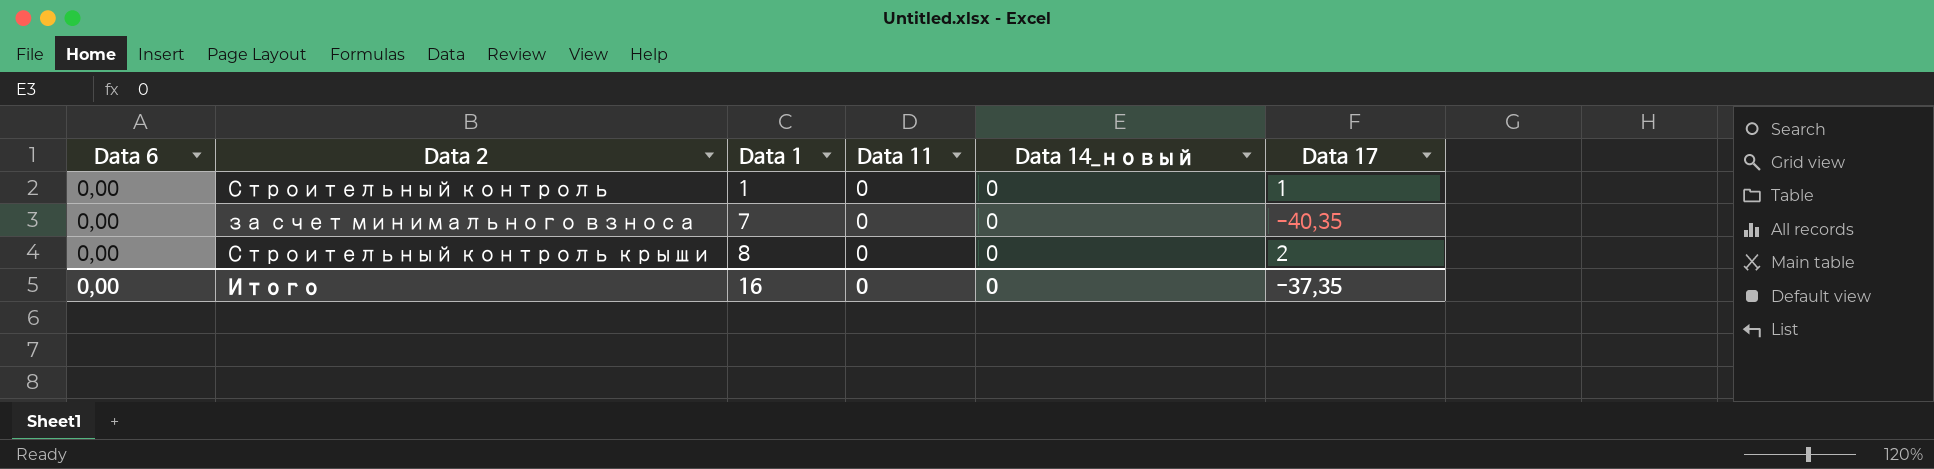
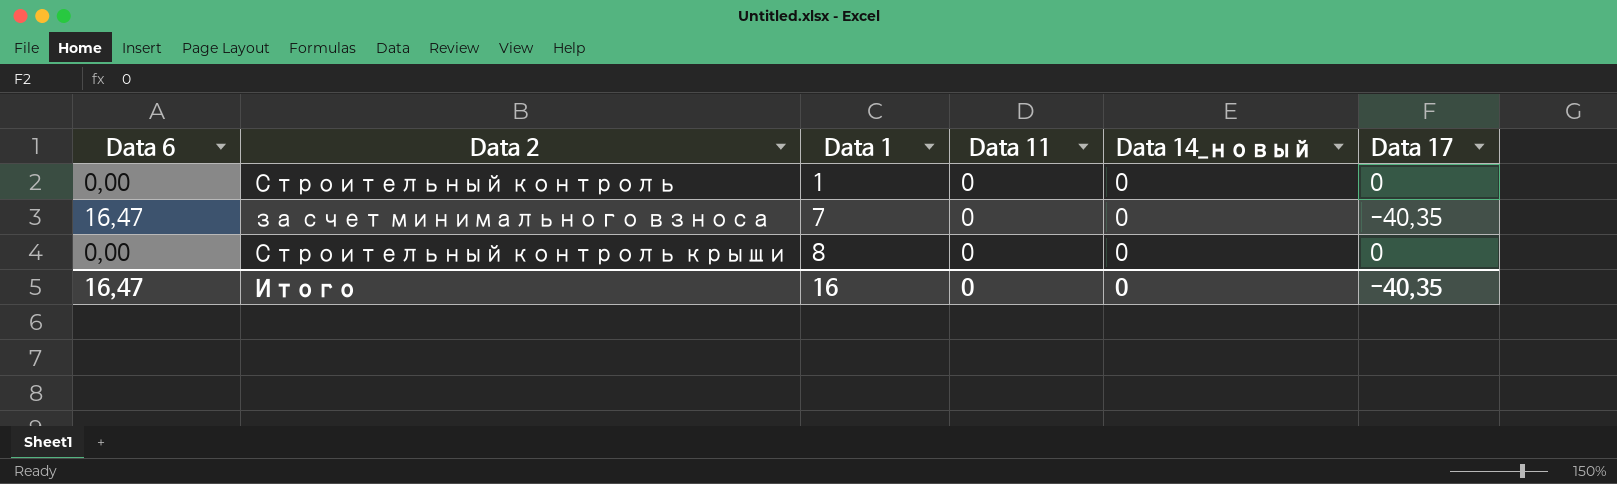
Строительный контроль | Data 17: 1 -> 0
за счет минимального взноса | Data 6: 0,00 -> 16,47
Строительный контроль крыши | Data 17: 2 -> 0
Итого | Data 6: 0,00 -> 16,47
Итого | Data 17: -37,35 -> -40,35

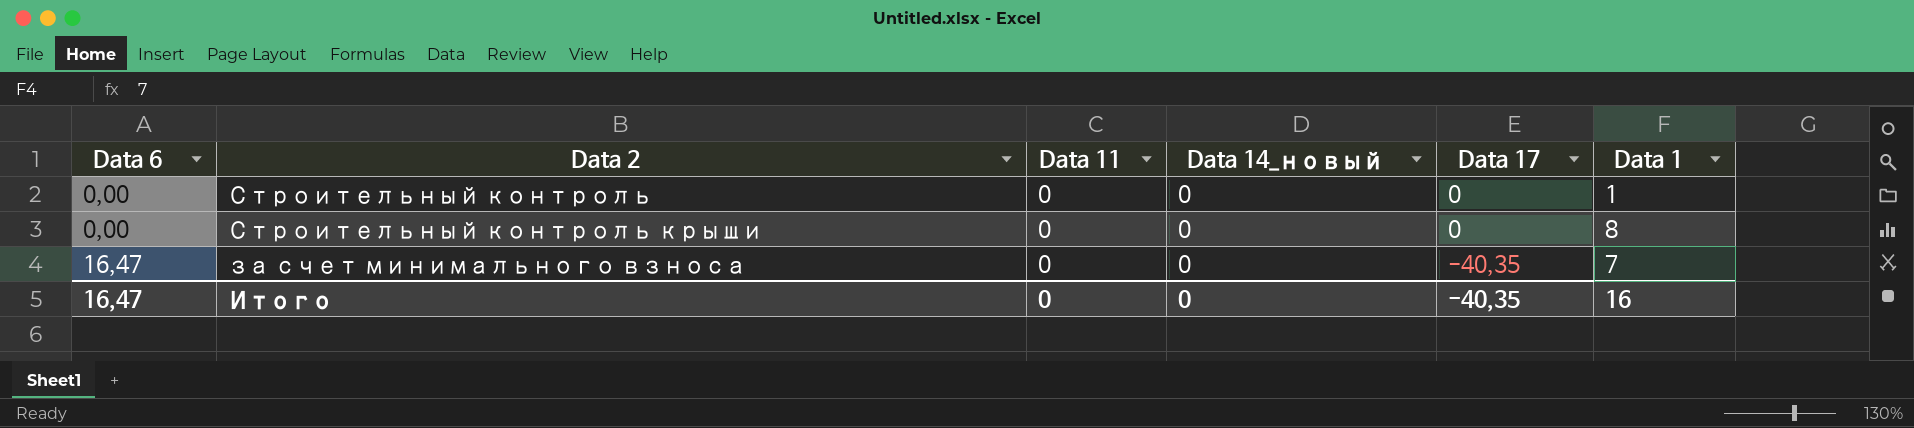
row order: Data 1 ascending -> Data 6 ascending
column Data 1 | position: 3 -> 6

